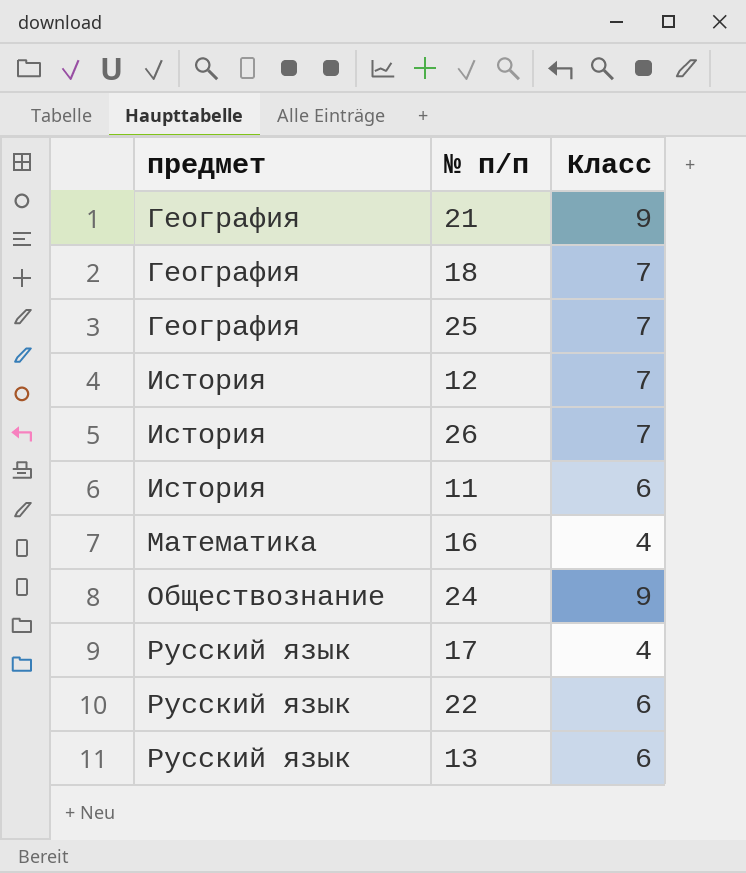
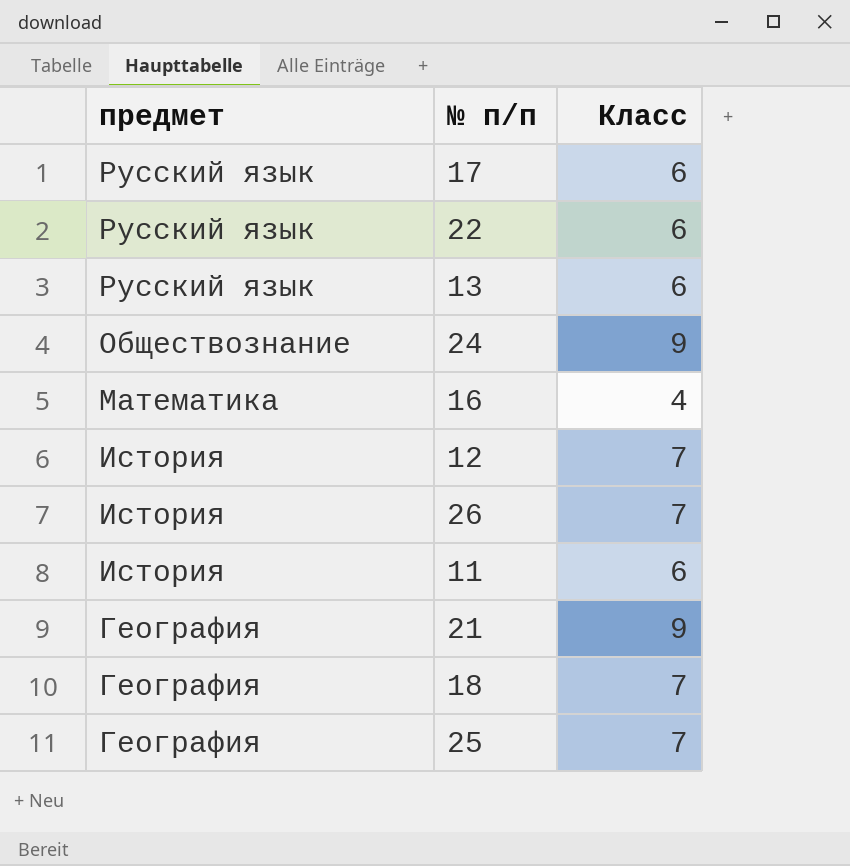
row order: предмет ascending -> предмет descending
17 | Класс: 4 -> 6

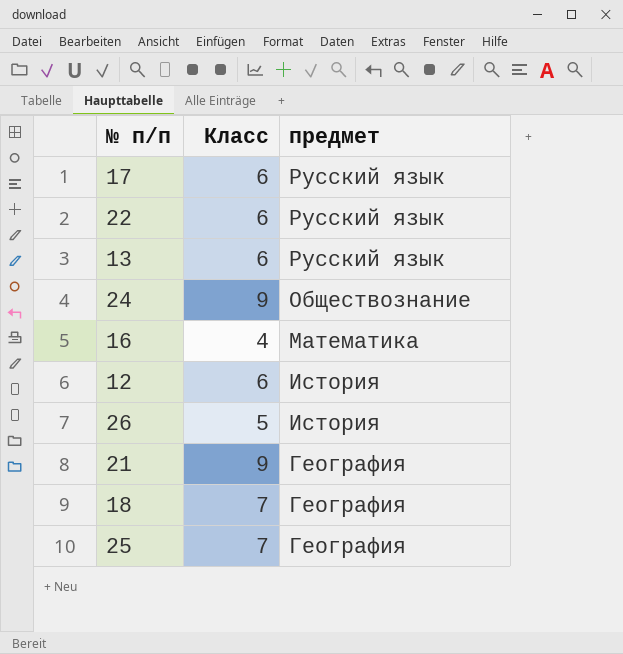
column предмет | position: 1 -> 3
row 11: История | 6 -> none
12 | Класс: 7 -> 6
26 | Класс: 7 -> 5

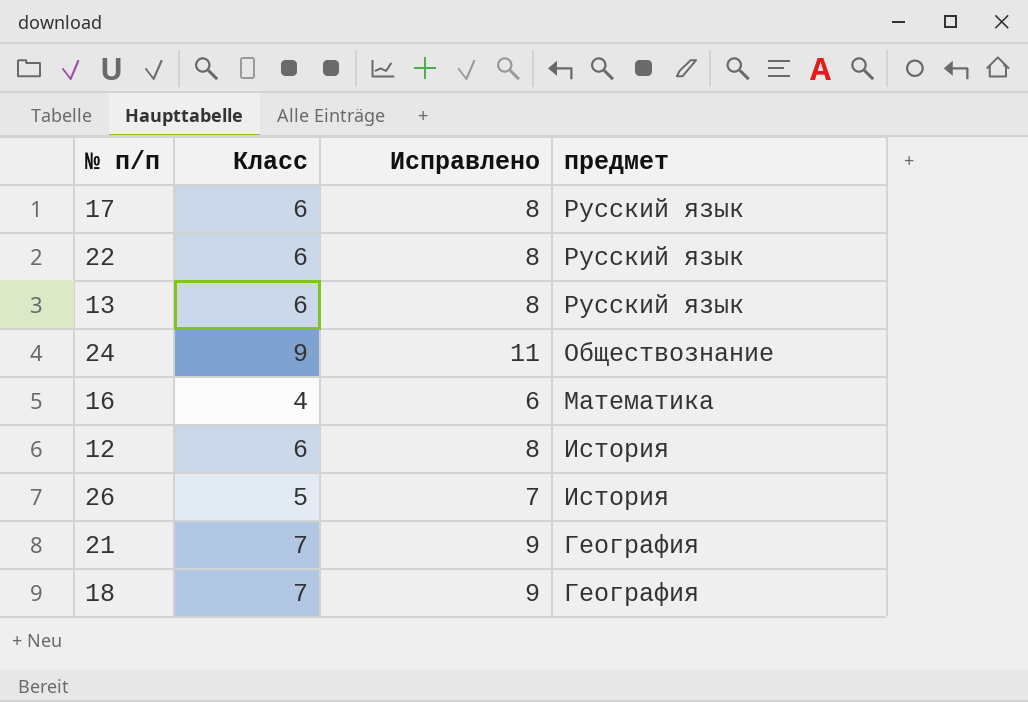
column Исправлено | formula: none -> [Класс] + 2
row 25: 7 | География -> none
21 | Класс: 9 -> 7

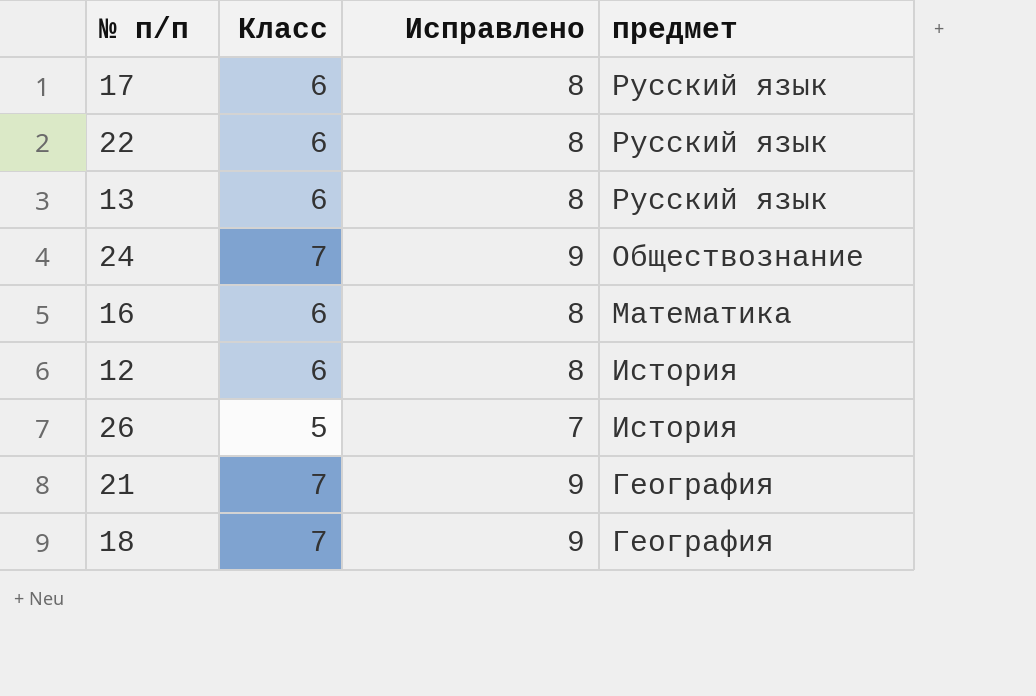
24 | Класс: 9 -> 7
24 | Исправлено: 11 -> 9
16 | Класс: 4 -> 6
16 | Исправлено: 6 -> 8

